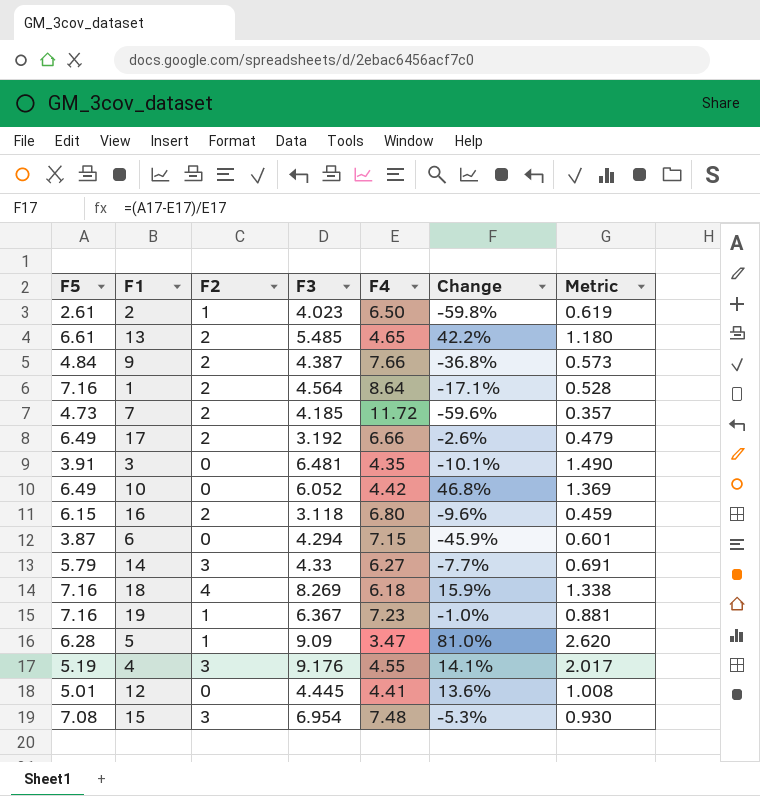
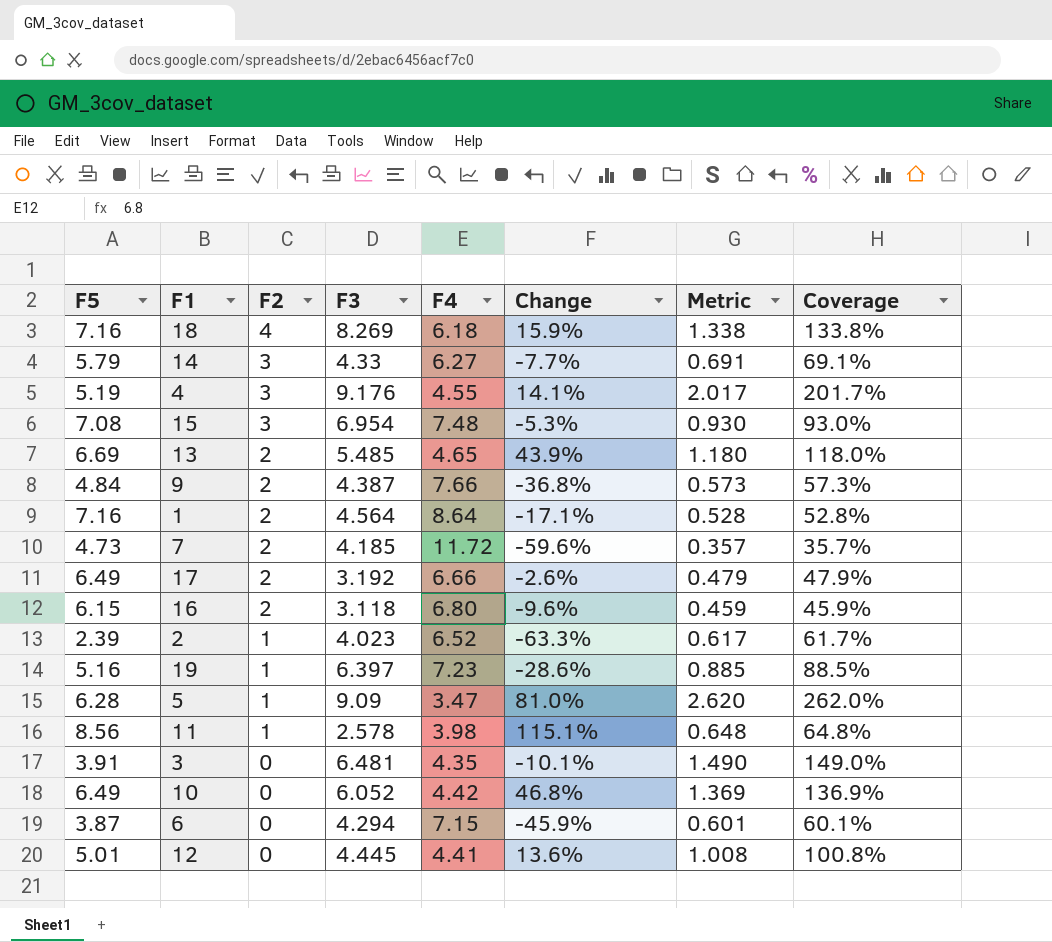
row order: none -> F2 descending
column Coverage | formula: none -> [F3] / [F4]
13 | F5: 6.61 -> 6.69
13 | Change: 42.2% -> 43.9%
2 | F5: 2.61 -> 2.39
2 | F4: 6.50 -> 6.52
2 | Change: -59.8% -> -63.3%
2 | Metric: 0.619 -> 0.617
19 | F5: 7.16 -> 5.16
19 | F3: 6.367 -> 6.397
19 | Change: -1.0% -> -28.6%
19 | Metric: 0.881 -> 0.885
row 11: none -> 8.56 | 1 | 2.578 | 3.98 | 115.1% | 0.648 | 64.8%

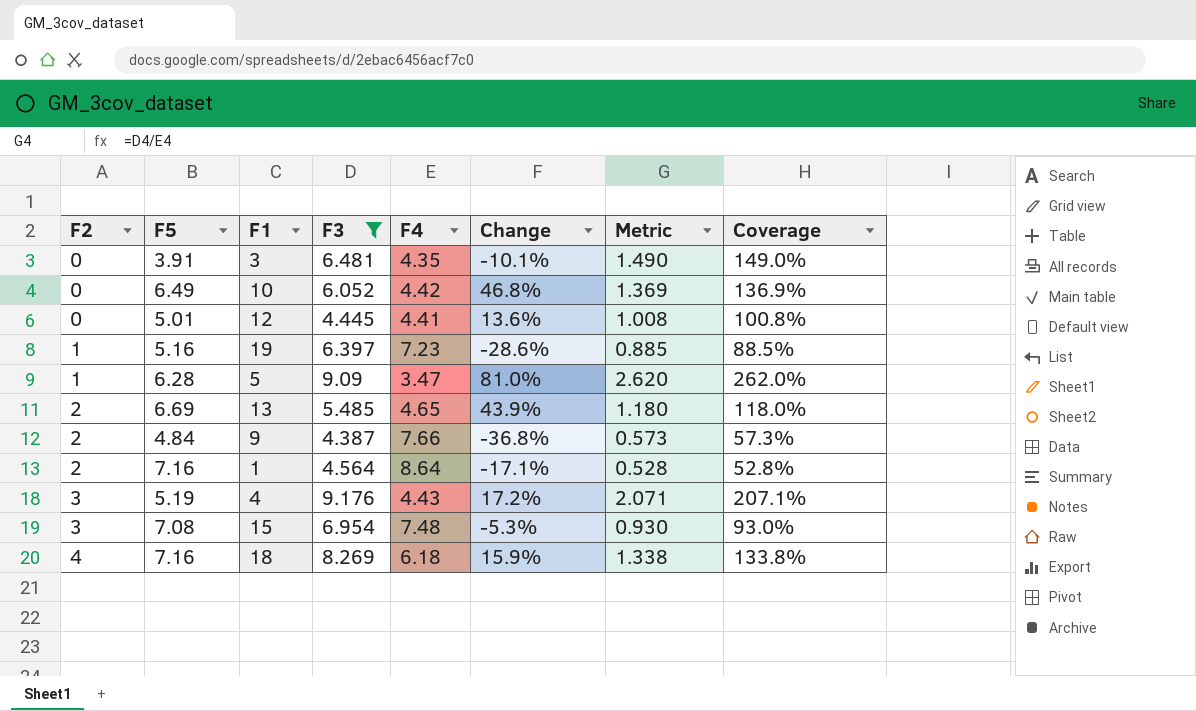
filter: none -> F3 >= 4.387
row order: F2 descending -> F2 ascending
column F2 | position: 3 -> 1
4 | F4: 4.55 -> 4.43
4 | Change: 14.1% -> 17.2%
4 | Metric: 2.017 -> 2.071
4 | Coverage: 201.7% -> 207.1%

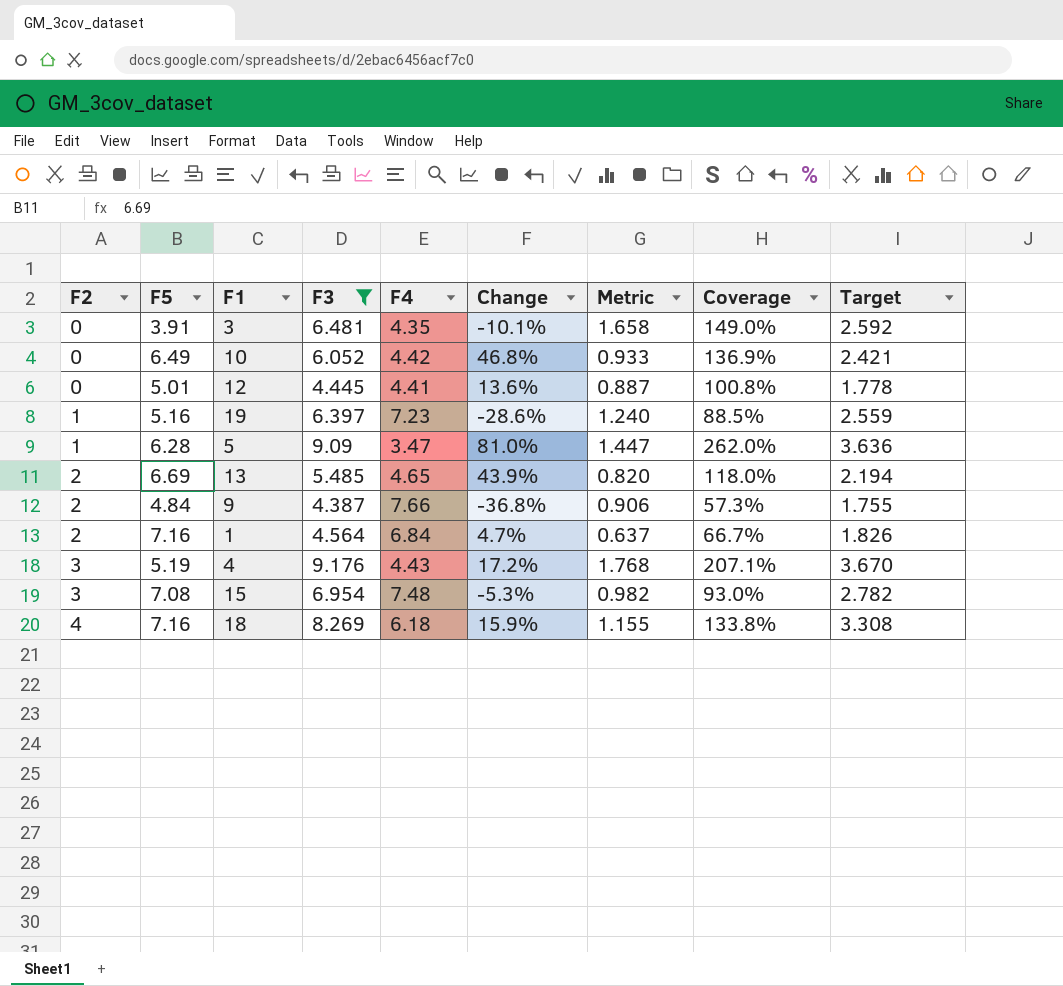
column Metric | formula: [F3] / [F4] -> [F3] / [F5]
column Target | formula: none -> [F3] * 0.4
1 | F4: 8.64 -> 6.84
1 | Change: -17.1% -> 4.7%
1 | Coverage: 52.8% -> 66.7%

